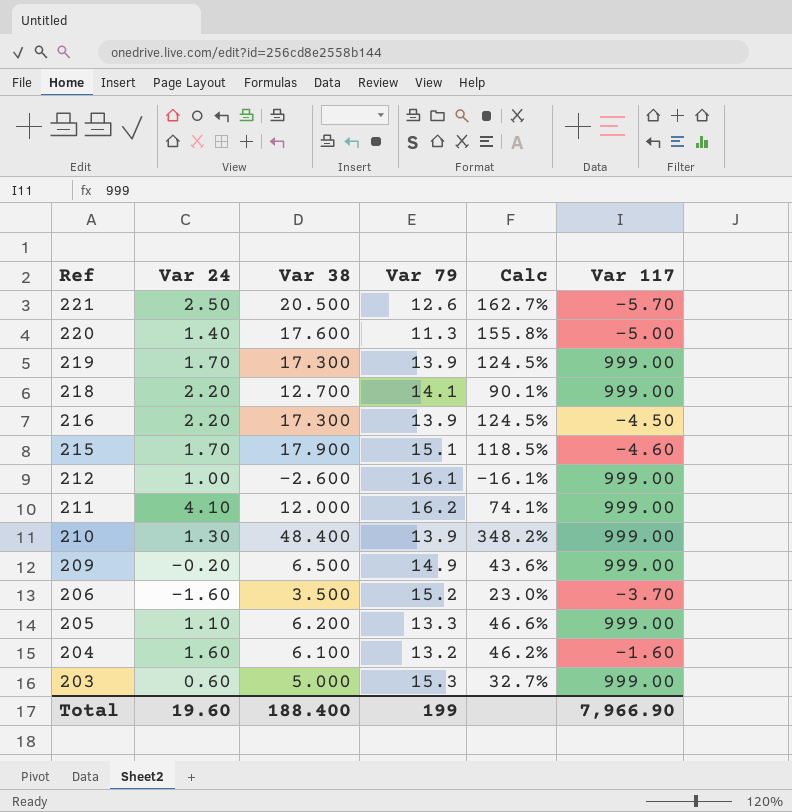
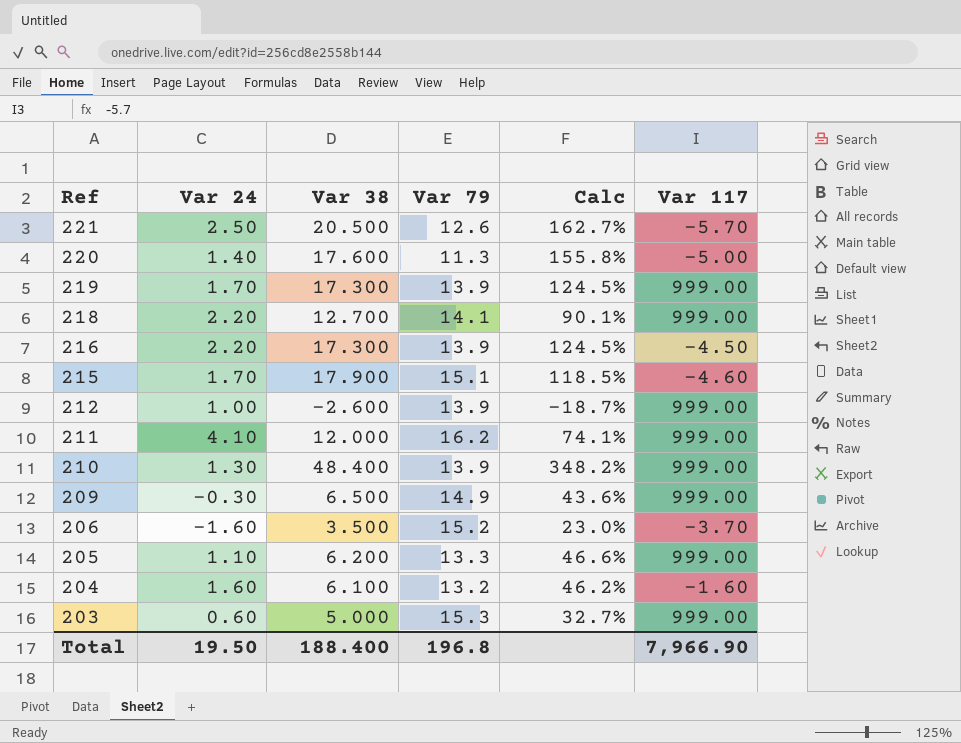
212 | Var 79: 16.1 -> 13.9
212 | Calc: -16.1% -> -18.7%
209 | Var 24: -0.20 -> -0.30
Total | Var 24: 19.60 -> 19.50
Total | Var 79: 199 -> 196.8

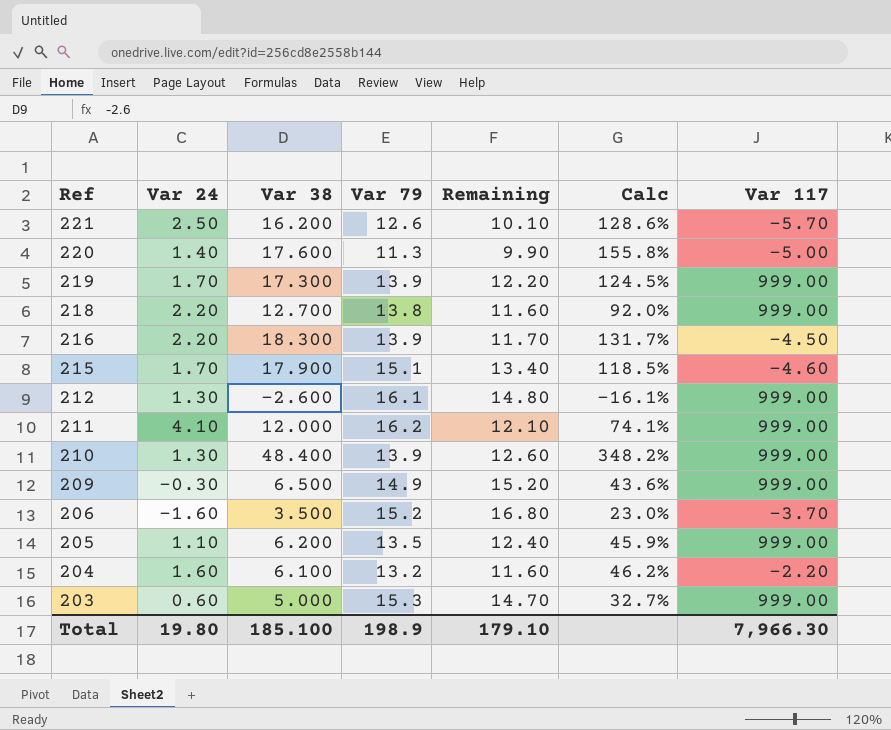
column Remaining | formula: none -> [Var 79] - [Var 24]
221 | Var 38: 20.500 -> 16.200
221 | Calc: 162.7% -> 128.6%
218 | Var 79: 14.1 -> 13.8
218 | Calc: 90.1% -> 92.0%
216 | Var 38: 17.300 -> 18.300
216 | Calc: 124.5% -> 131.7%
212 | Var 24: 1.00 -> 1.30
212 | Var 79: 13.9 -> 16.1
212 | Calc: -18.7% -> -16.1%
205 | Var 79: 13.3 -> 13.5
205 | Calc: 46.6% -> 45.9%
204 | Var 117: -1.60 -> -2.20
Total | Var 24: 19.50 -> 19.80
Total | Var 38: 188.400 -> 185.100
Total | Var 79: 196.8 -> 198.9
Total | Var 117: 7,966.90 -> 7,966.30

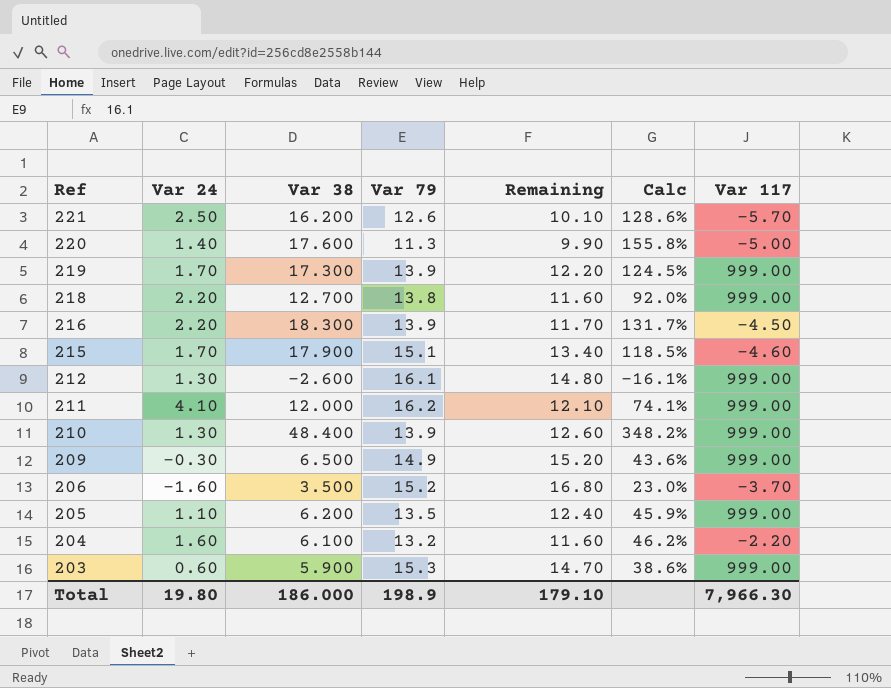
203 | Var 38: 5.000 -> 5.900
203 | Calc: 32.7% -> 38.6%
Total | Var 38: 185.100 -> 186.000

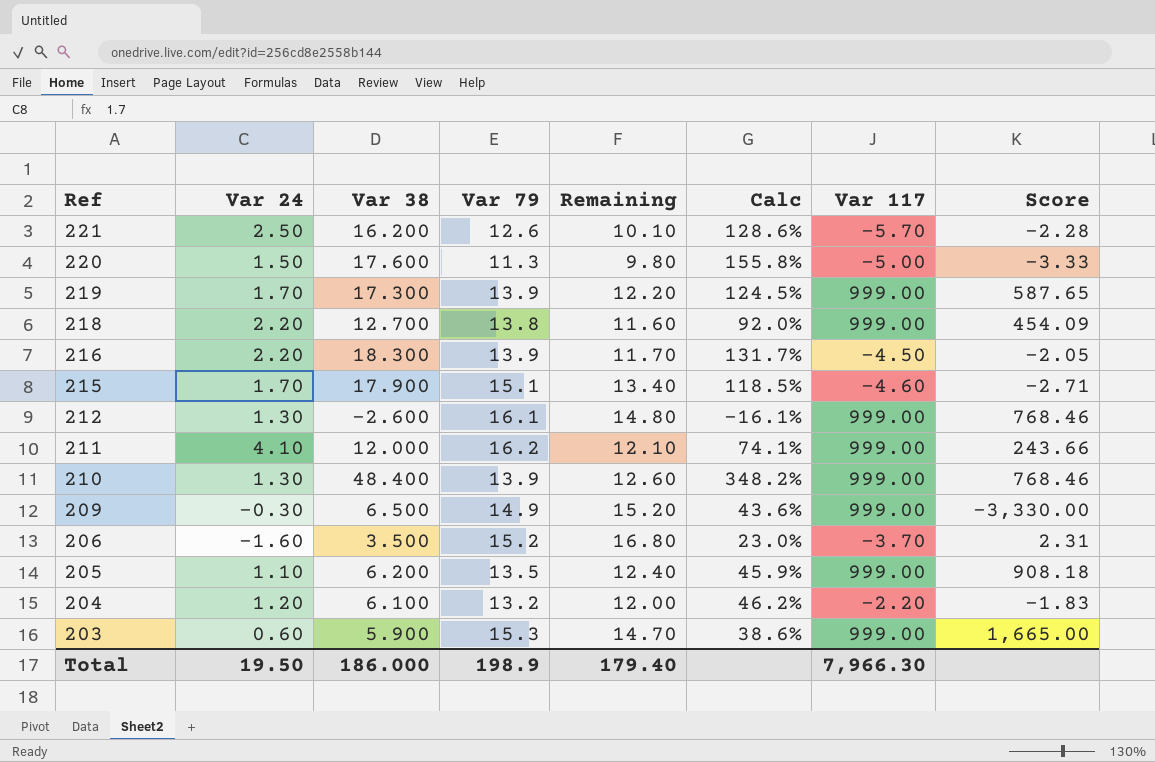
column Score | formula: none -> [Var 117] / [Var 24]
220 | Var 24: 1.40 -> 1.50
220 | Remaining: 9.90 -> 9.80
204 | Var 24: 1.60 -> 1.20
204 | Remaining: 11.60 -> 12.00
Total | Var 24: 19.80 -> 19.50
Total | Remaining: 179.10 -> 179.40

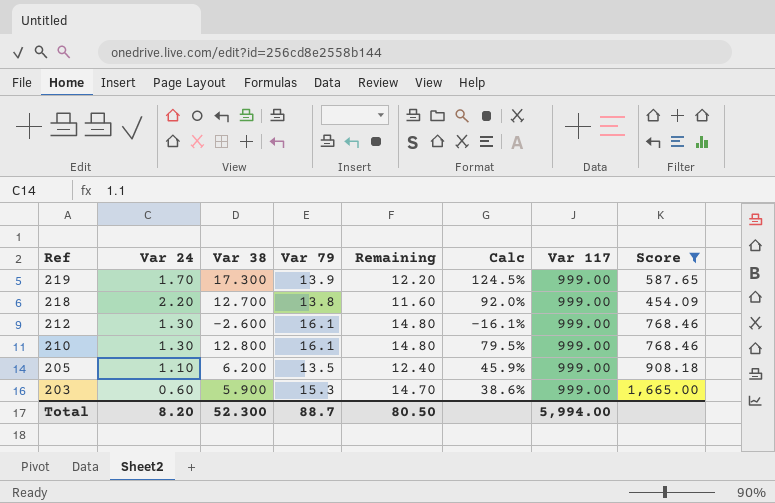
filter: none -> Score >= 454.09
210 | Var 38: 48.400 -> 12.800
210 | Var 79: 13.9 -> 16.1
210 | Remaining: 12.60 -> 14.80
210 | Calc: 348.2% -> 79.5%
Total | Var 24: 19.50 -> 8.20
Total | Var 38: 186.000 -> 52.300
Total | Var 79: 198.9 -> 88.7
Total | Remaining: 179.40 -> 80.50
Total | Var 117: 7,966.30 -> 5,994.00

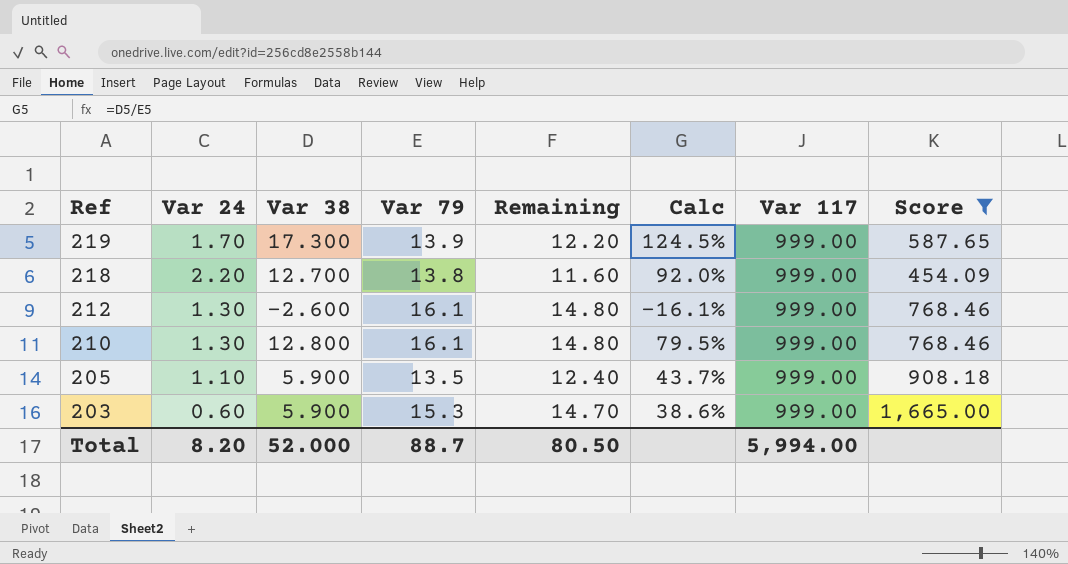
205 | Var 38: 6.200 -> 5.900
205 | Calc: 45.9% -> 43.7%
Total | Var 38: 52.300 -> 52.000

